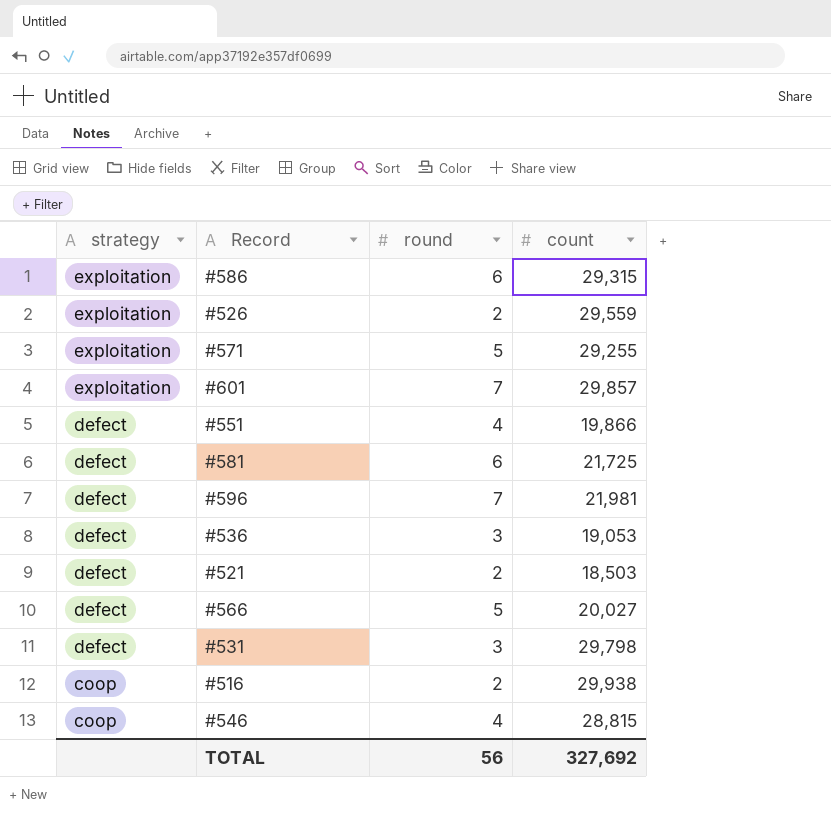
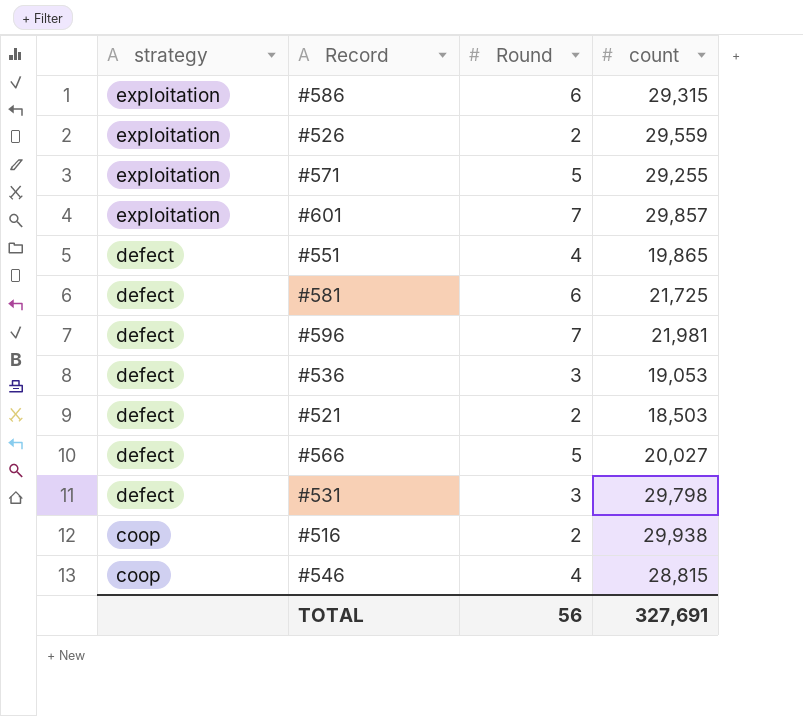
column name: round -> Round
#551 | count: 19,866 -> 19,865
TOTAL | count: 327,692 -> 327,691

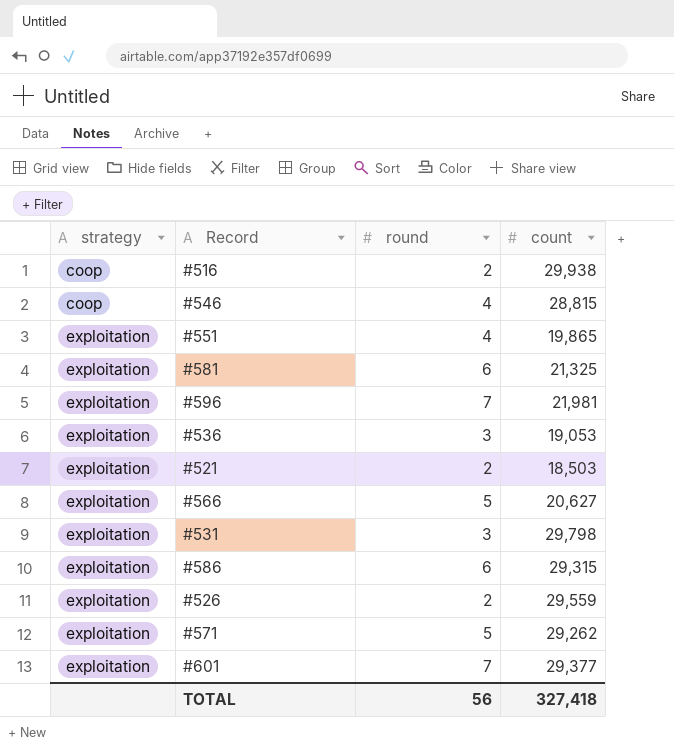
row order: strategy descending -> strategy ascending
column name: Round -> round
#551 | strategy: defect -> exploitation
#581 | strategy: defect -> exploitation
#581 | count: 21,725 -> 21,325
#596 | strategy: defect -> exploitation
#536 | strategy: defect -> exploitation
#521 | strategy: defect -> exploitation
#566 | strategy: defect -> exploitation
#566 | count: 20,027 -> 20,627
#531 | strategy: defect -> exploitation
#571 | count: 29,255 -> 29,262
#601 | count: 29,857 -> 29,377
TOTAL | count: 327,691 -> 327,418

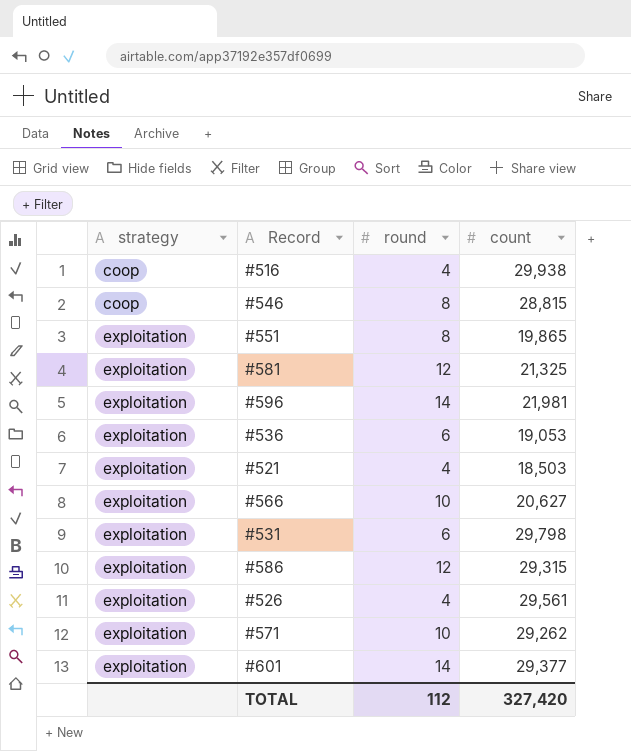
#516 | round: 2 -> 4
#546 | round: 4 -> 8
#551 | round: 4 -> 8
#581 | round: 6 -> 12
#596 | round: 7 -> 14
#536 | round: 3 -> 6
#521 | round: 2 -> 4
#566 | round: 5 -> 10
#531 | round: 3 -> 6
#586 | round: 6 -> 12
#526 | round: 2 -> 4
#526 | count: 29,559 -> 29,561
#571 | round: 5 -> 10
#601 | round: 7 -> 14
TOTAL | round: 56 -> 112
TOTAL | count: 327,418 -> 327,420

